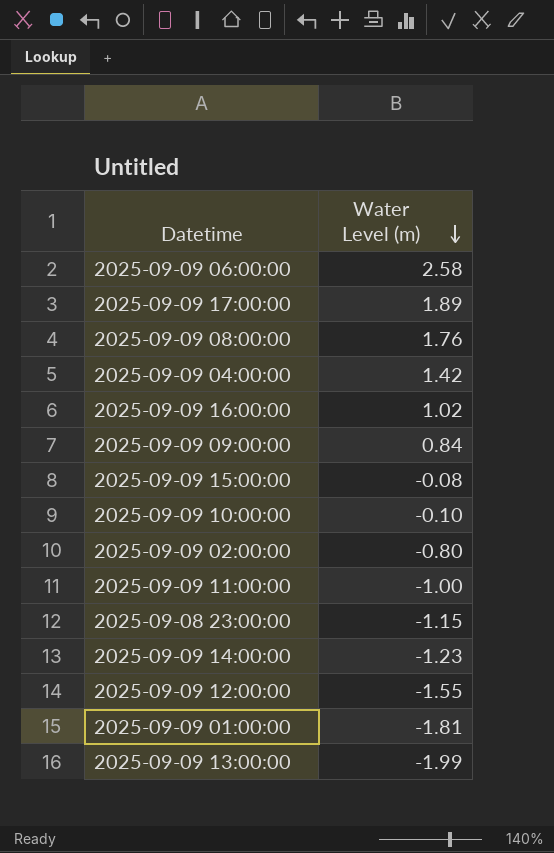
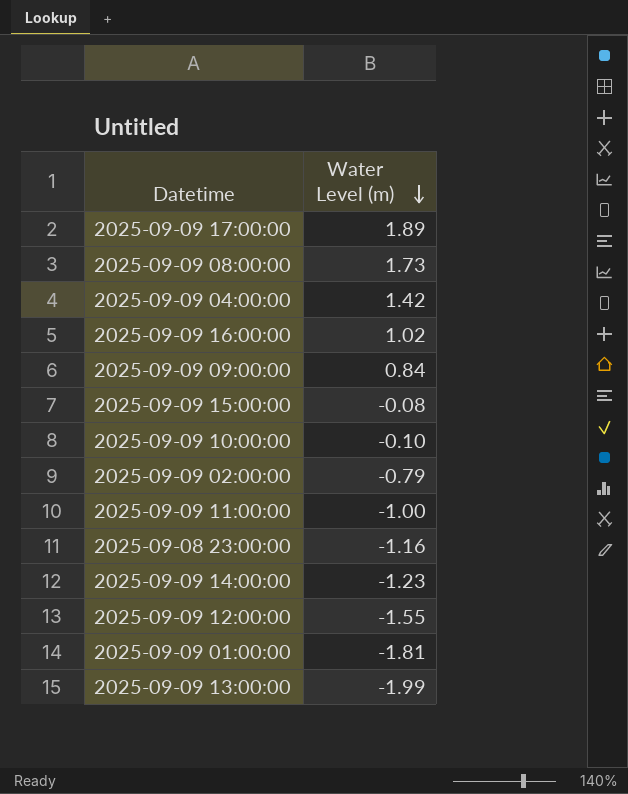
row 2025-09-09 06:00:00: 2.58 -> none
2025-09-09 08:00:00 | Water Level (m): 1.76 -> 1.73
2025-09-09 02:00:00 | Water Level (m): -0.80 -> -0.79
2025-09-08 23:00:00 | Water Level (m): -1.15 -> -1.16

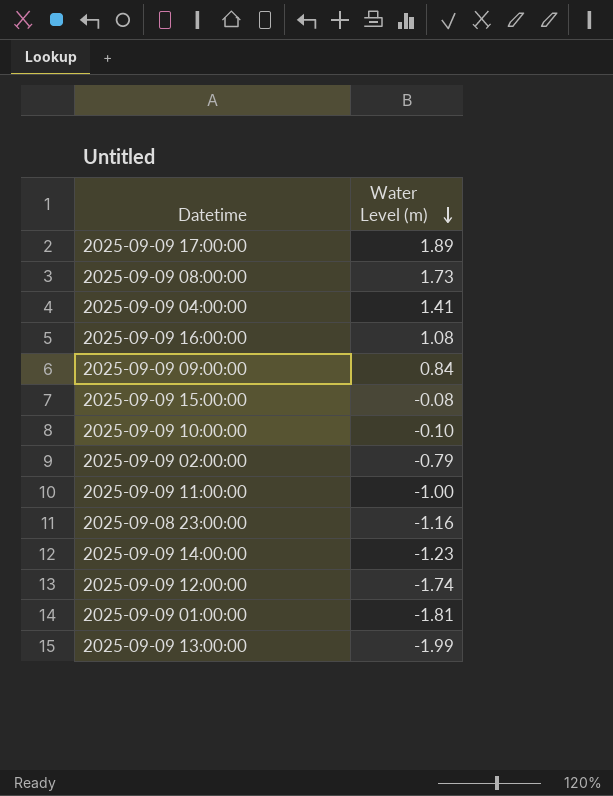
2025-09-09 04:00:00 | Water Level (m): 1.42 -> 1.41
2025-09-09 16:00:00 | Water Level (m): 1.02 -> 1.08
2025-09-09 12:00:00 | Water Level (m): -1.55 -> -1.74

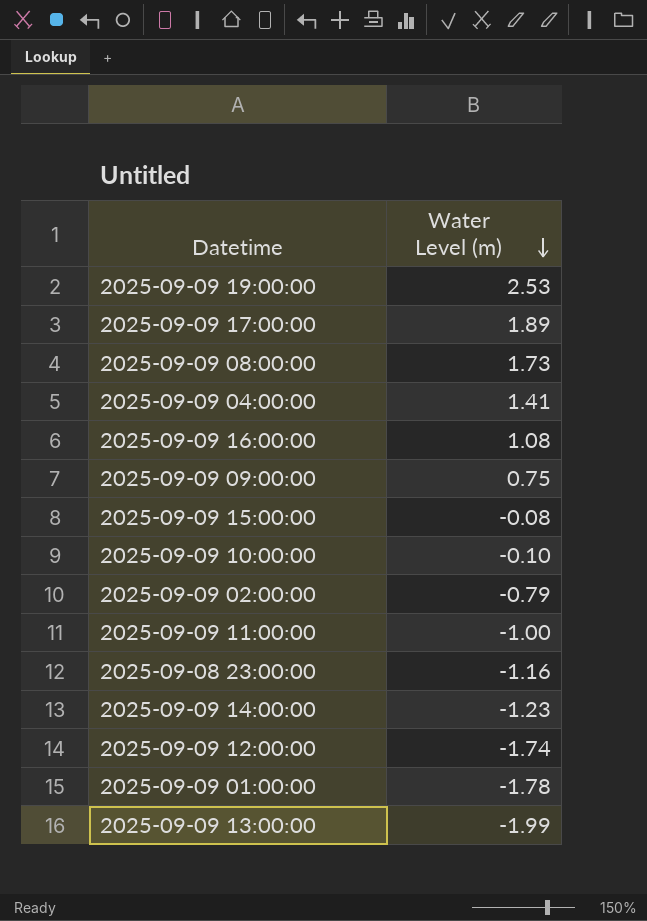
row 2025-09-09 19:00:00: none -> 2.53
2025-09-09 09:00:00 | Water Level (m): 0.84 -> 0.75
2025-09-09 01:00:00 | Water Level (m): -1.81 -> -1.78

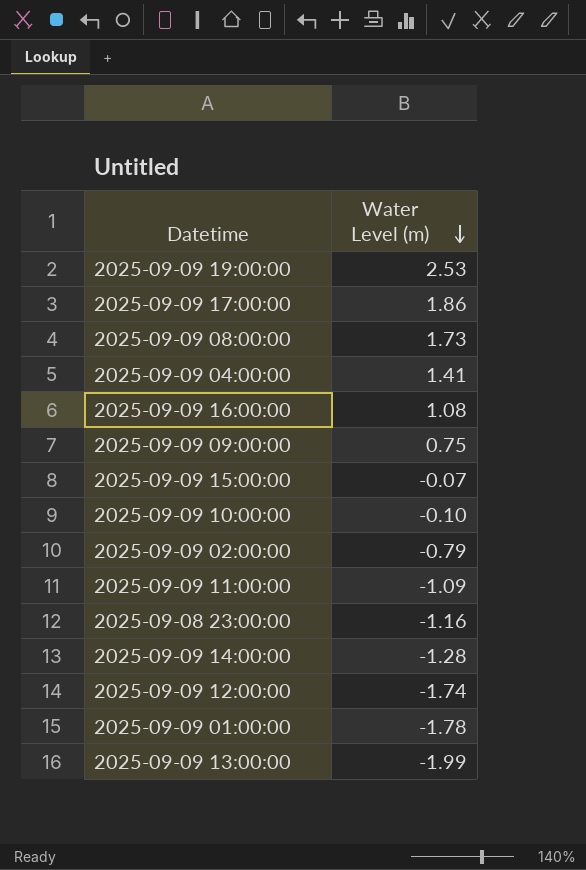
2025-09-09 17:00:00 | Water Level (m): 1.89 -> 1.86
2025-09-09 15:00:00 | Water Level (m): -0.08 -> -0.07
2025-09-09 11:00:00 | Water Level (m): -1.00 -> -1.09
2025-09-09 14:00:00 | Water Level (m): -1.23 -> -1.28

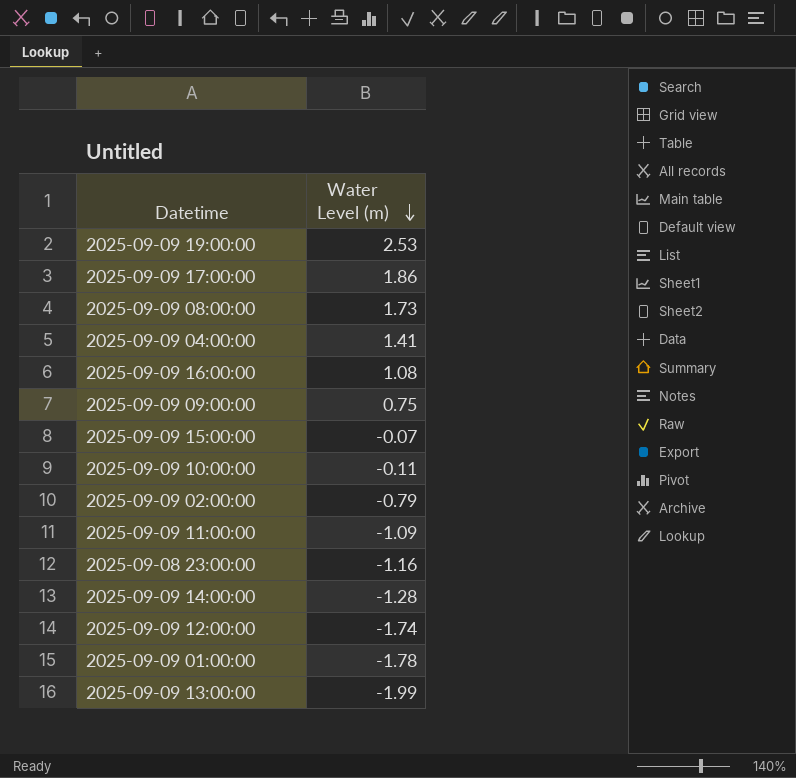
2025-09-09 10:00:00 | Water Level (m): -0.10 -> -0.11

